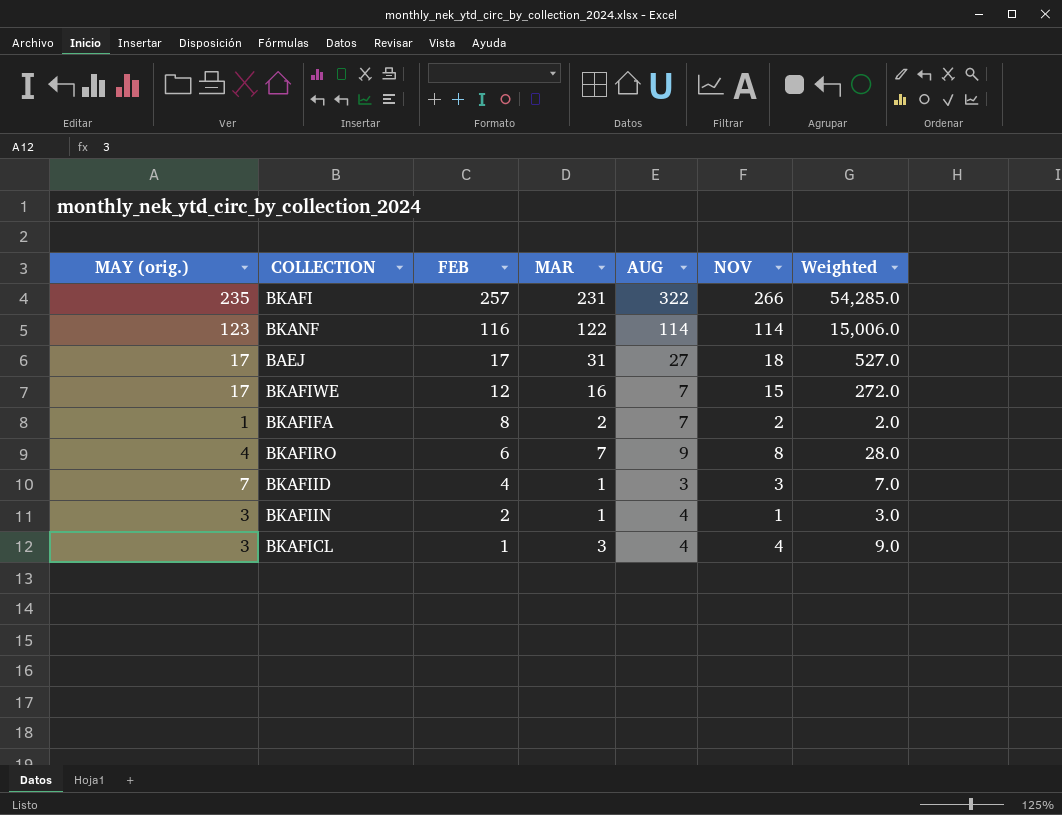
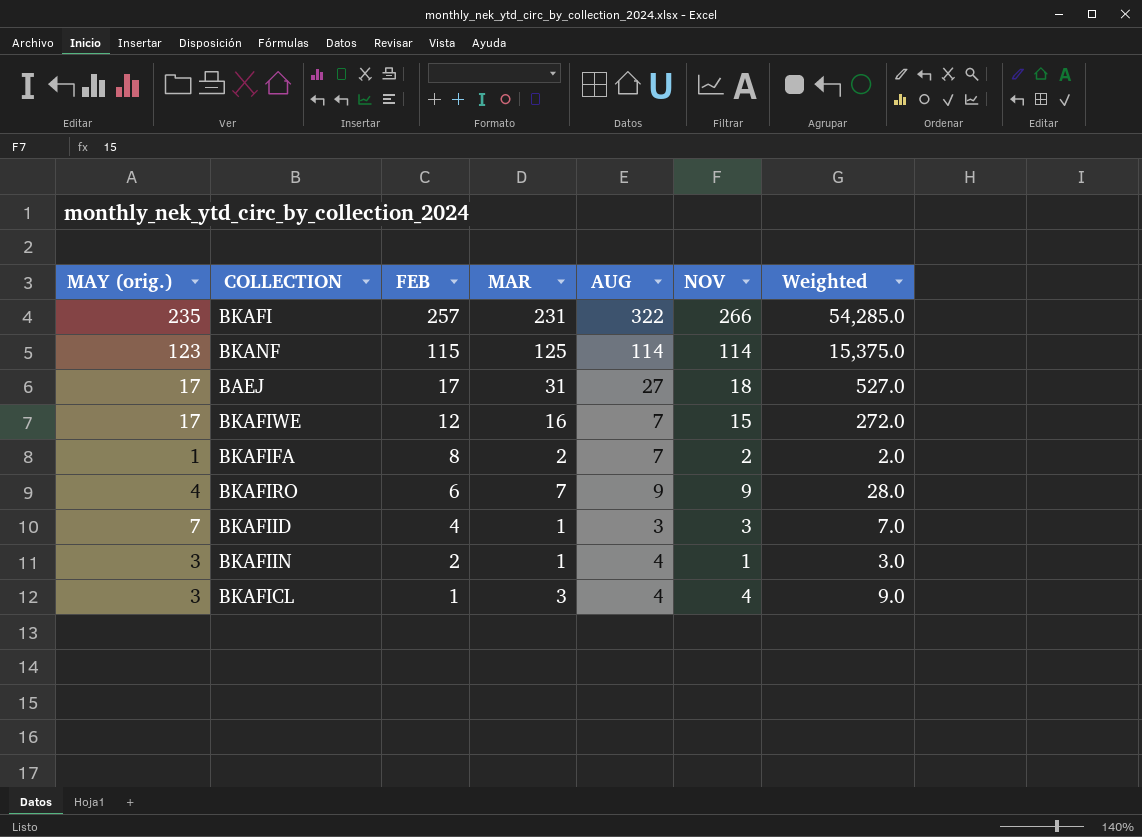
BKANF | FEB: 116 -> 115
BKANF | MAR: 122 -> 125
BKANF | Weighted: 15,006.0 -> 15,375.0
BKAFIRO | NOV: 8 -> 9

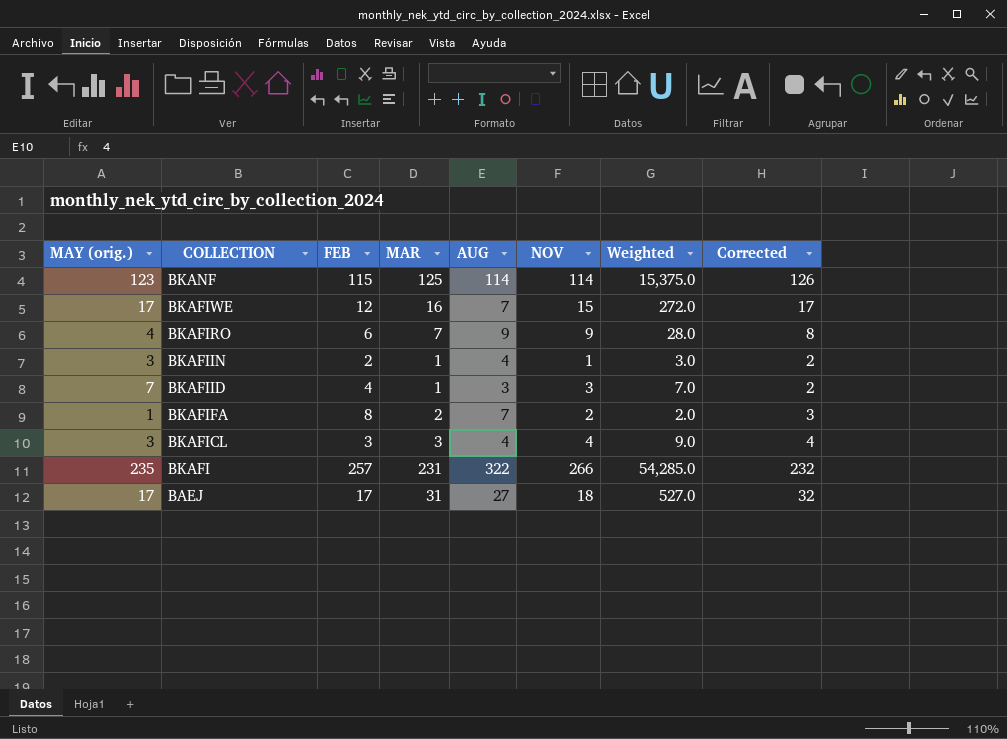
row order: FEB descending -> COLLECTION descending
column Corrected | formula: none -> [MAR] + 1
BKAFICL | FEB: 1 -> 3

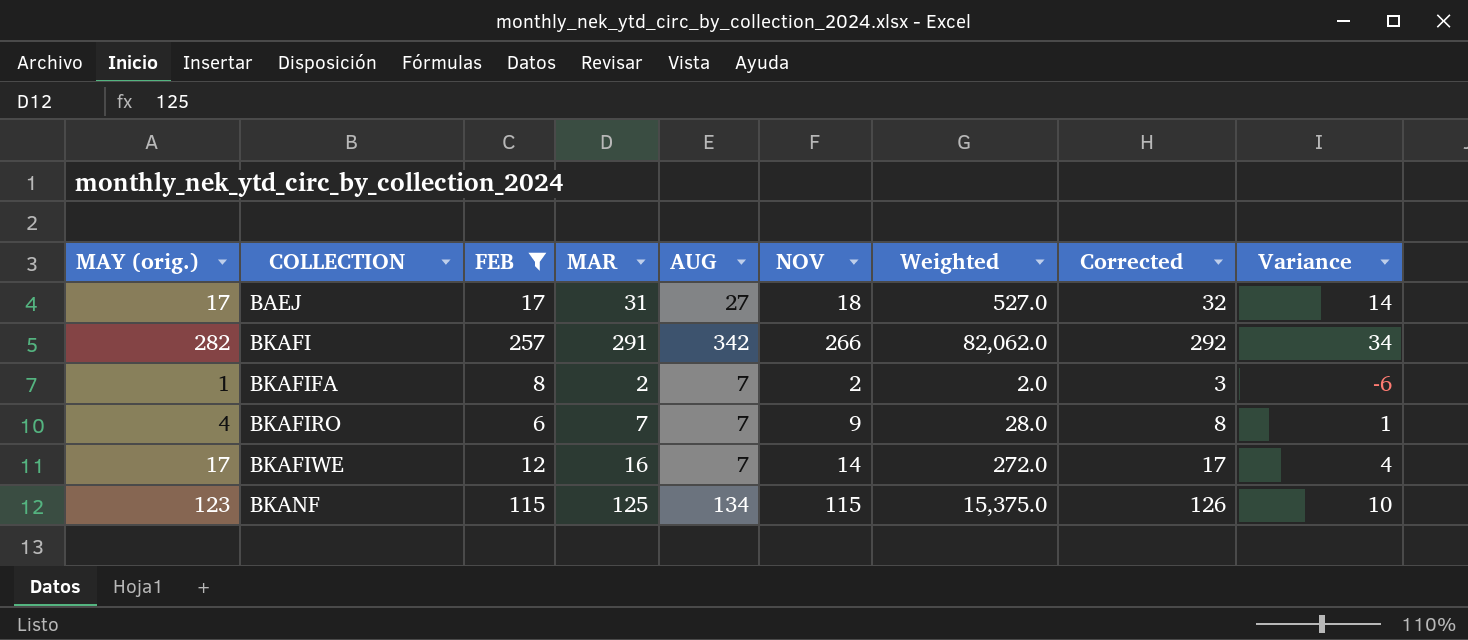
filter: none -> FEB >= 6
row order: COLLECTION descending -> COLLECTION ascending
column Variance | formula: none -> [MAR] - [FEB]
BKAFI | MAY (orig.): 235 -> 282
BKAFI | MAR: 231 -> 291
BKAFI | AUG: 322 -> 342
BKAFI | Weighted: 54,285.0 -> 82,062.0
BKAFI | Corrected: 232 -> 292
BKAFIRO | AUG: 9 -> 7
BKAFIWE | NOV: 15 -> 14
BKANF | AUG: 114 -> 134
BKANF | NOV: 114 -> 115

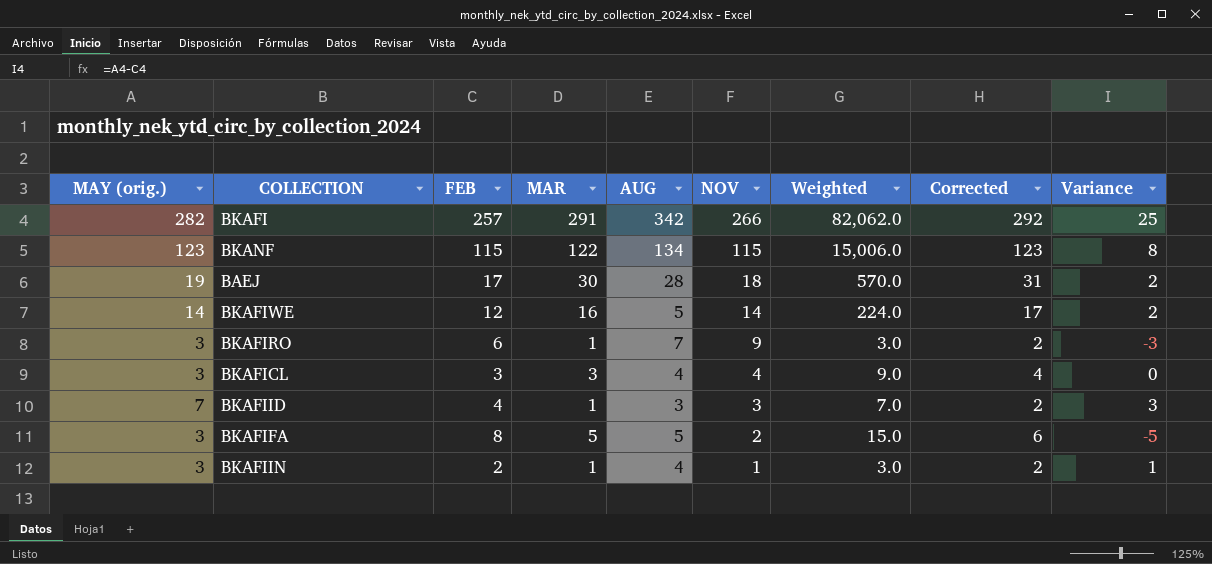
filter: FEB >= 6 -> none
row order: COLLECTION ascending -> NOV descending
column Variance | formula: [MAR] - [FEB] -> [MAY (orig.)] - [FEB]
BKANF | MAR: 125 -> 122
BKANF | Weighted: 15,375.0 -> 15,006.0
BKANF | Corrected: 126 -> 123
BAEJ | MAY (orig.): 17 -> 19
BAEJ | MAR: 31 -> 30
BAEJ | AUG: 27 -> 28
BAEJ | Weighted: 527.0 -> 570.0
BAEJ | Corrected: 32 -> 31
BKAFIWE | MAY (orig.): 17 -> 14
BKAFIWE | AUG: 7 -> 5
BKAFIWE | Weighted: 272.0 -> 224.0
BKAFIRO | MAY (orig.): 4 -> 3
BKAFIRO | MAR: 7 -> 1
BKAFIRO | Weighted: 28.0 -> 3.0
BKAFIRO | Corrected: 8 -> 2
BKAFIFA | MAY (orig.): 1 -> 3
BKAFIFA | MAR: 2 -> 5
BKAFIFA | AUG: 7 -> 5
BKAFIFA | Weighted: 2.0 -> 15.0
BKAFIFA | Corrected: 3 -> 6

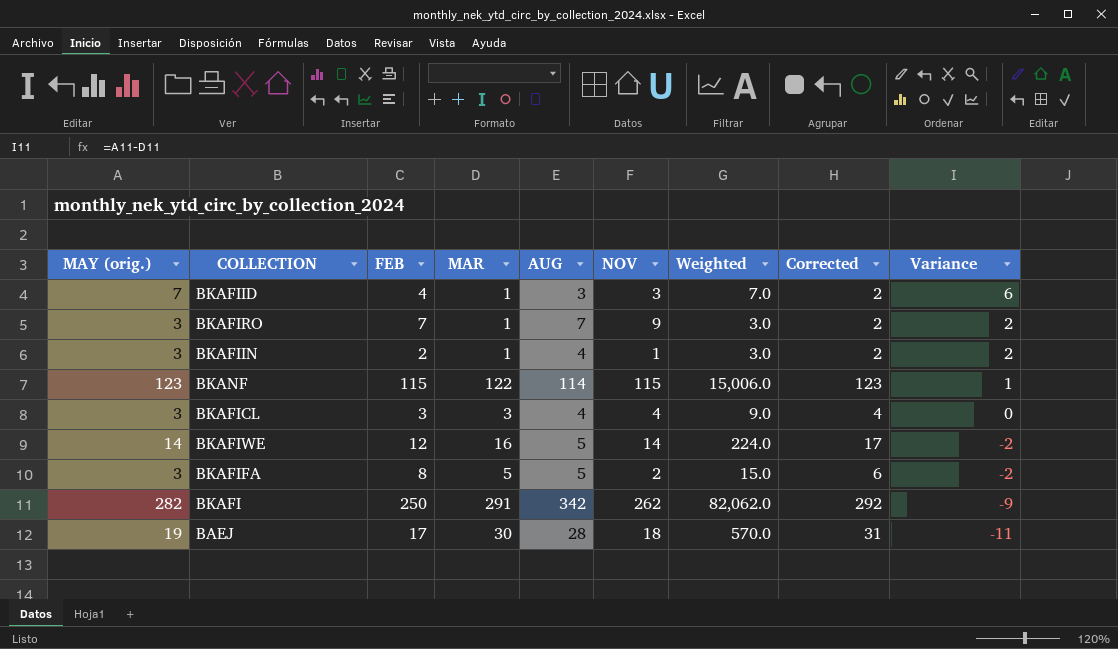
row order: NOV descending -> Variance descending
column Variance | formula: [MAY (orig.)] - [FEB] -> [MAY (orig.)] - [MAR]
BKAFIRO | FEB: 6 -> 7
BKANF | AUG: 134 -> 114
BKAFI | FEB: 257 -> 250
BKAFI | NOV: 266 -> 262

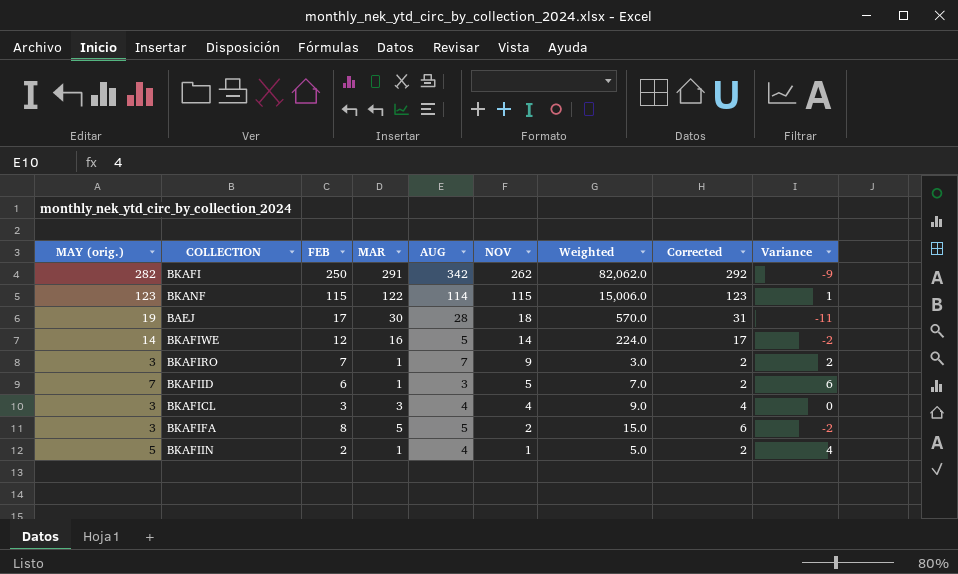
row order: Variance descending -> NOV descending
BKAFIID | FEB: 4 -> 6
BKAFIID | NOV: 3 -> 5
BKAFIIN | MAY (orig.): 3 -> 5
BKAFIIN | Weighted: 3.0 -> 5.0
BKAFIIN | Variance: 2 -> 4

